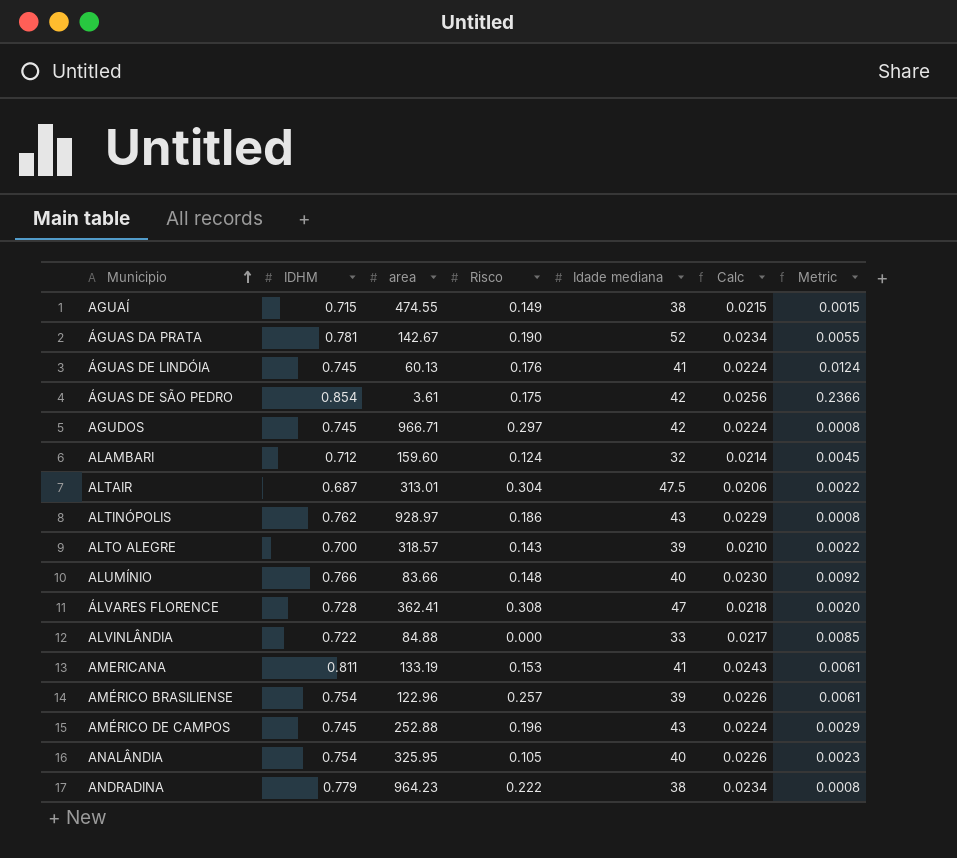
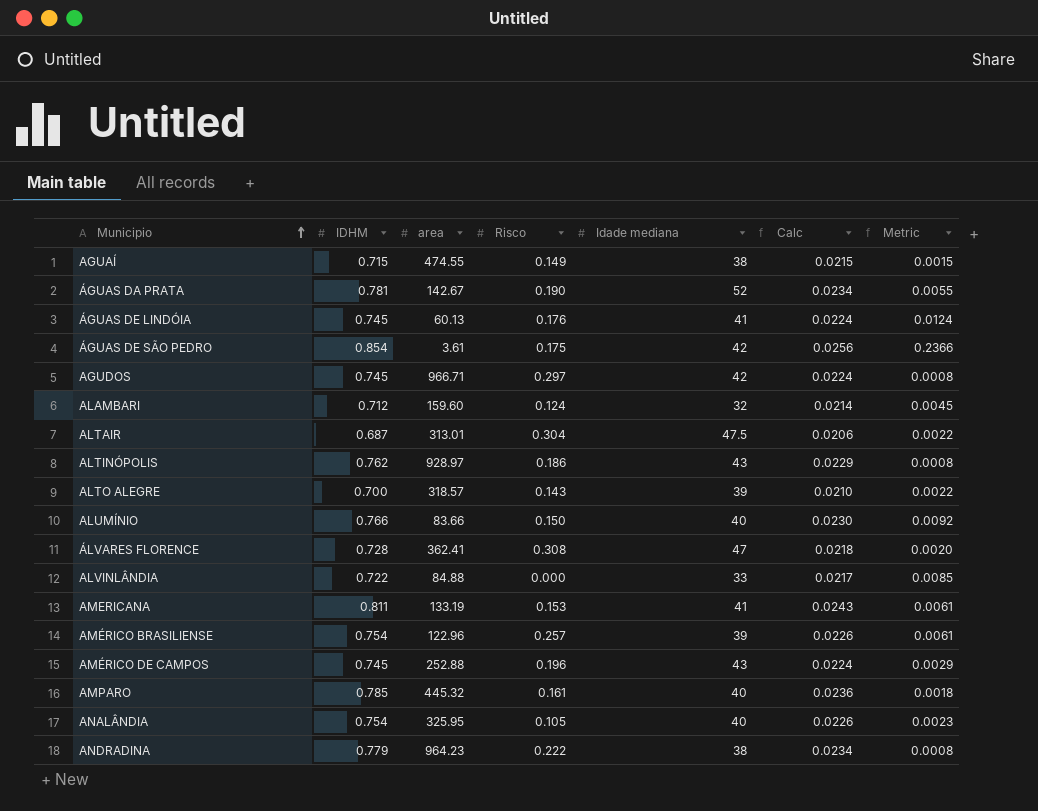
ALUMÍNIO | Risco: 0.148 -> 0.150
row AMPARO: none -> 0.785 | 445.32 | 0.161 | 40 | 0.0236 | 0.0018

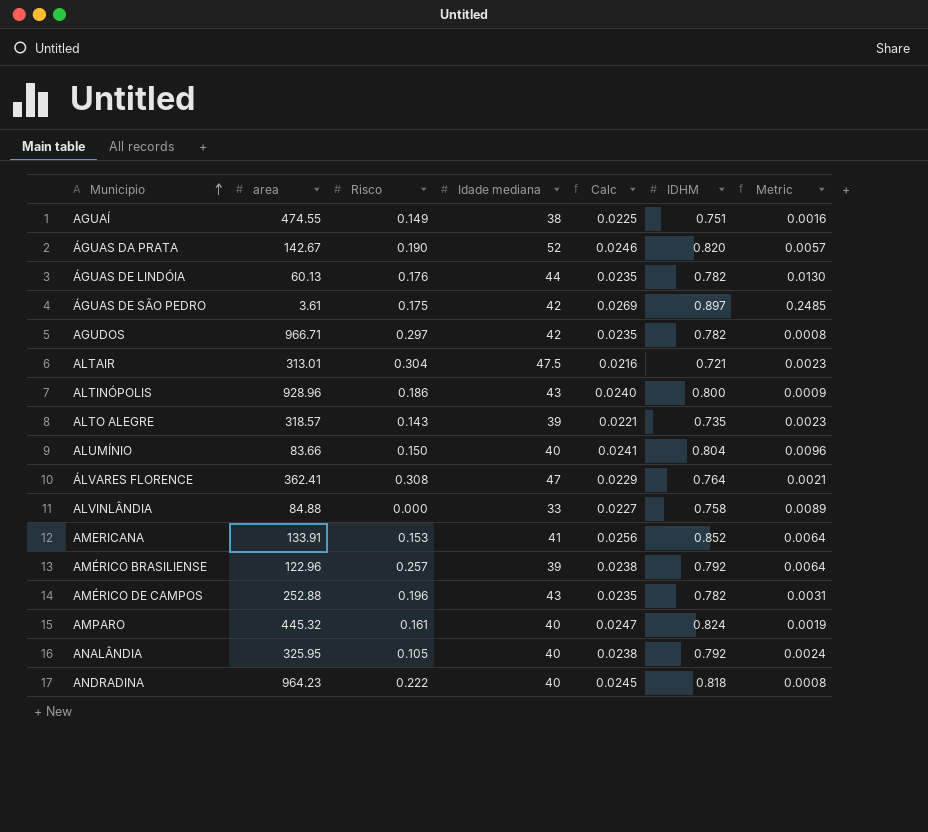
column IDHM | position: 2 -> 6
row ALAMBARI: 0.712 | 159.60 | 0.124 | 32 | 0.0214 | 0.0045 -> none
AGUAÍ | Calc: 0.0215 -> 0.0225
AGUAÍ | IDHM: 0.715 -> 0.751
AGUAÍ | Metric: 0.0015 -> 0.0016
ÁGUAS DA PRATA | Calc: 0.0234 -> 0.0246
ÁGUAS DA PRATA | IDHM: 0.781 -> 0.820
ÁGUAS DA PRATA | Metric: 0.0055 -> 0.0057
ÁGUAS DE LINDÓIA | Idade mediana: 41 -> 44
ÁGUAS DE LINDÓIA | Calc: 0.0224 -> 0.0235
ÁGUAS DE LINDÓIA | IDHM: 0.745 -> 0.782
ÁGUAS DE LINDÓIA | Metric: 0.0124 -> 0.0130
ÁGUAS DE SÃO PEDRO | Calc: 0.0256 -> 0.0269
ÁGUAS DE SÃO PEDRO | IDHM: 0.854 -> 0.897
ÁGUAS DE SÃO PEDRO | Metric: 0.2366 -> 0.2485
AGUDOS | Calc: 0.0224 -> 0.0235
AGUDOS | IDHM: 0.745 -> 0.782
ALTAIR | Calc: 0.0206 -> 0.0216
ALTAIR | IDHM: 0.687 -> 0.721
ALTAIR | Metric: 0.0022 -> 0.0023
ALTINÓPOLIS | area: 928.97 -> 928.96
ALTINÓPOLIS | Calc: 0.0229 -> 0.0240
ALTINÓPOLIS | IDHM: 0.762 -> 0.800
ALTINÓPOLIS | Metric: 0.0008 -> 0.0009
ALTO ALEGRE | Calc: 0.0210 -> 0.0221
ALTO ALEGRE | IDHM: 0.700 -> 0.735
ALTO ALEGRE | Metric: 0.0022 -> 0.0023
ALUMÍNIO | Calc: 0.0230 -> 0.0241
ALUMÍNIO | IDHM: 0.766 -> 0.804
ALUMÍNIO | Metric: 0.0092 -> 0.0096
ÁLVARES FLORENCE | Calc: 0.0218 -> 0.0229
ÁLVARES FLORENCE | IDHM: 0.728 -> 0.764
ÁLVARES FLORENCE | Metric: 0.0020 -> 0.0021
ALVINLÂNDIA | Calc: 0.0217 -> 0.0227
ALVINLÂNDIA | IDHM: 0.722 -> 0.758
ALVINLÂNDIA | Metric: 0.0085 -> 0.0089
AMERICANA | area: 133.19 -> 133.91
AMERICANA | Calc: 0.0243 -> 0.0256
AMERICANA | IDHM: 0.811 -> 0.852
AMERICANA | Metric: 0.0061 -> 0.0064
AMÉRICO BRASILIENSE | Calc: 0.0226 -> 0.0238
AMÉRICO BRASILIENSE | IDHM: 0.754 -> 0.792
AMÉRICO BRASILIENSE | Metric: 0.0061 -> 0.0064
AMÉRICO DE CAMPOS | Calc: 0.0224 -> 0.0235
AMÉRICO DE CAMPOS | IDHM: 0.745 -> 0.782
AMÉRICO DE CAMPOS | Metric: 0.0029 -> 0.0031
AMPARO | Calc: 0.0236 -> 0.0247
AMPARO | IDHM: 0.785 -> 0.824
AMPARO | Metric: 0.0018 -> 0.0019
ANALÂNDIA | Calc: 0.0226 -> 0.0238
ANALÂNDIA | IDHM: 0.754 -> 0.792
ANALÂNDIA | Metric: 0.0023 -> 0.0024
ANDRADINA | Idade mediana: 38 -> 40
ANDRADINA | Calc: 0.0234 -> 0.0245
ANDRADINA | IDHM: 0.779 -> 0.818

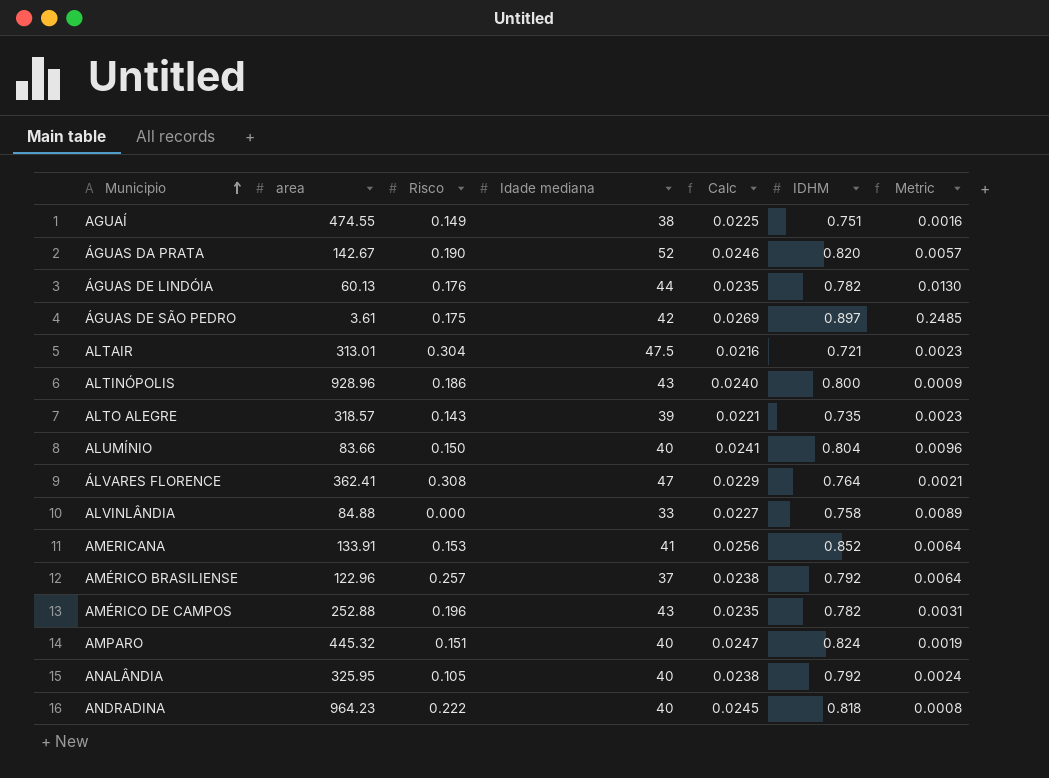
row AGUDOS: 966.71 | 0.297 | 42 | 0.0235 | 0.782 | 0.0008 -> none
AMÉRICO BRASILIENSE | Idade mediana: 39 -> 37
AMPARO | Risco: 0.161 -> 0.151

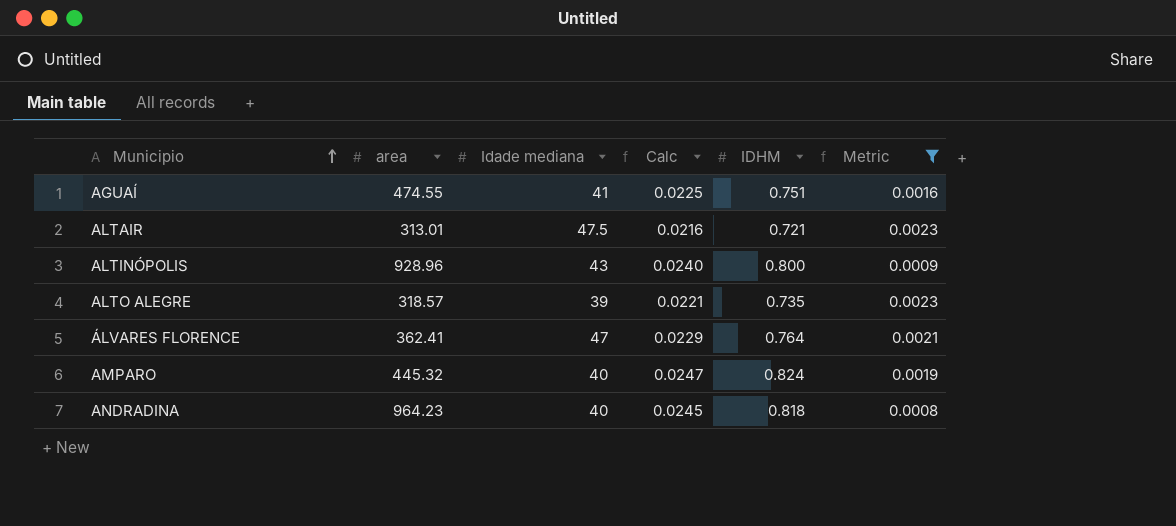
filter: none -> Metric <= 0.0023
column Risco | position: 3 -> none
AGUAÍ | Idade mediana: 38 -> 41

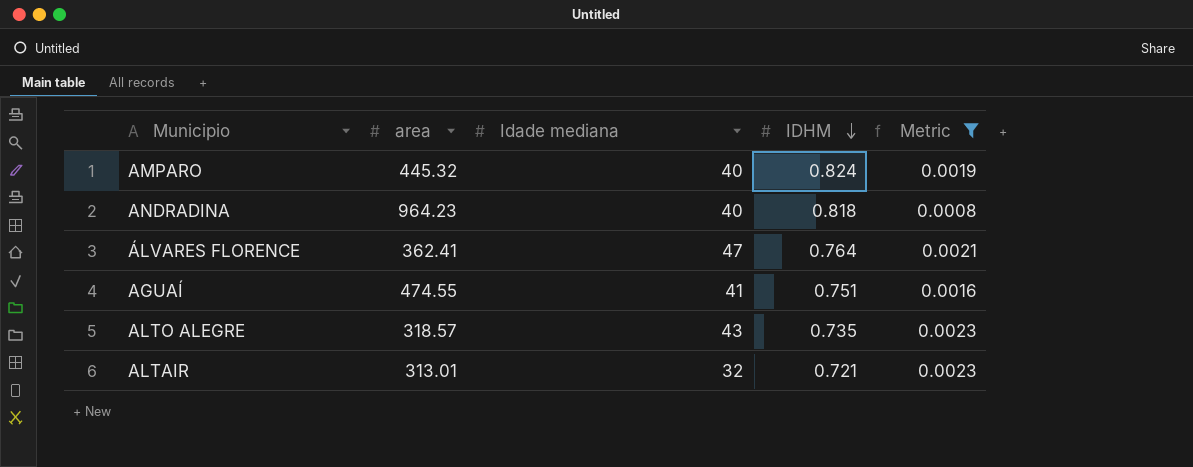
row order: Municipio ascending -> IDHM descending
column Calc | formula: [IDHM] * 0.03 -> none
row ALTINÓPOLIS: 928.96 | 43 | 0.0240 | 0.800 | 0.0009 -> none
ALTO ALEGRE | Idade mediana: 39 -> 43
ALTAIR | Idade mediana: 47.5 -> 32

